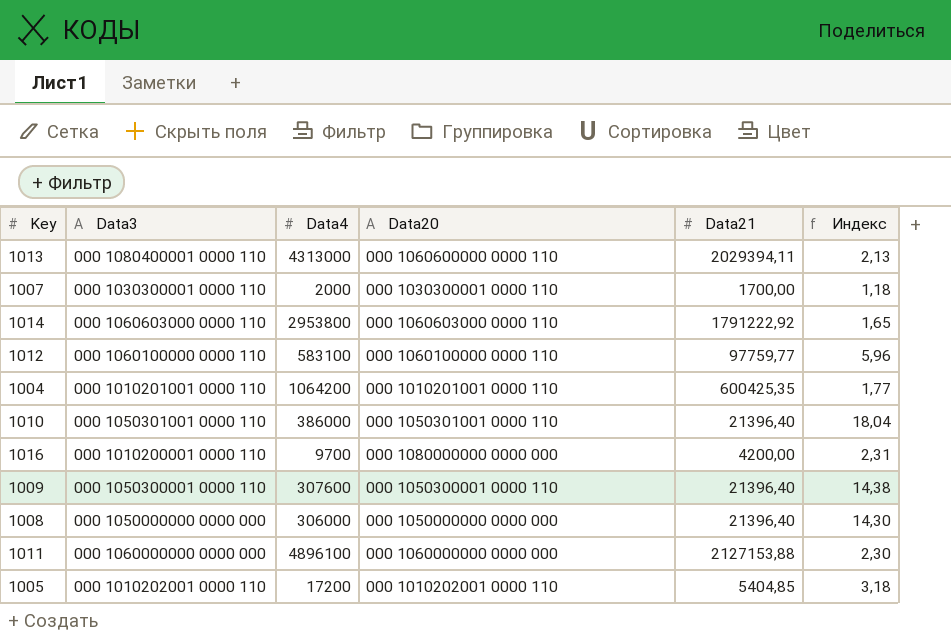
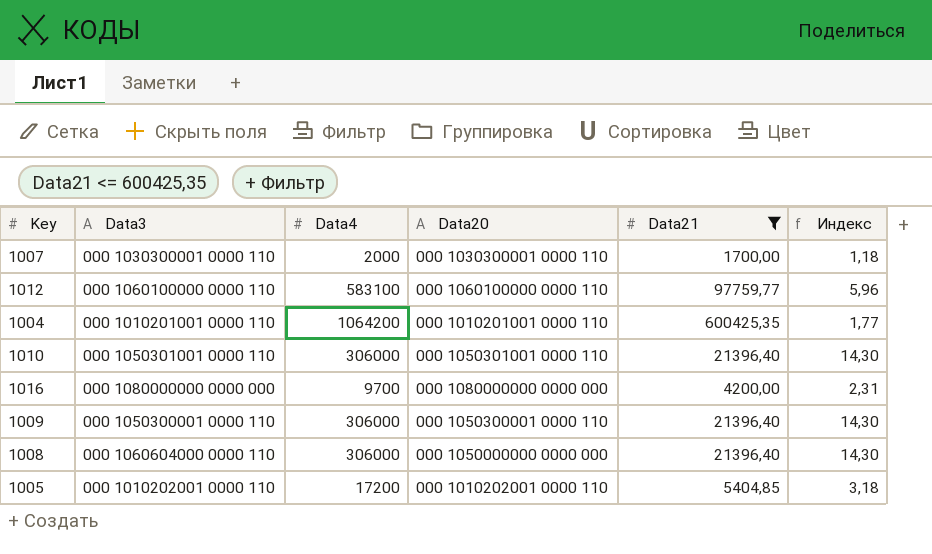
filter: none -> Data21 <= 600425,35
1010 | Data4: 386000 -> 306000
1010 | Индекс: 18,04 -> 14,30
1016 | Data3: 000 1010200001 0000 110 -> 000 1080000000 0000 000
1009 | Data4: 307600 -> 306000
1009 | Индекс: 14,38 -> 14,30
1008 | Data3: 000 1050000000 0000 000 -> 000 1060604000 0000 110

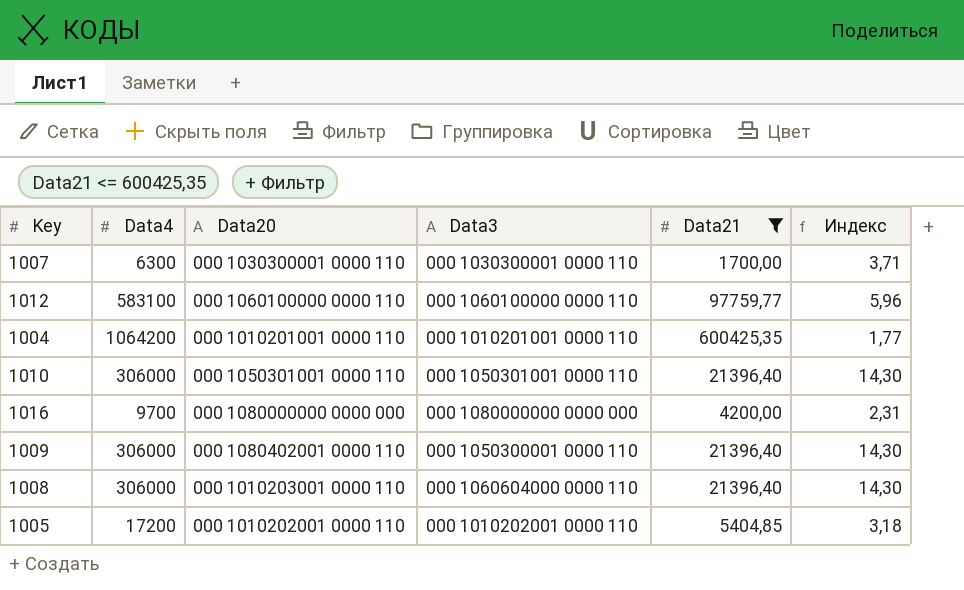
column Data3 | position: 2 -> 4
1007 | Data4: 2000 -> 6300
1007 | Индекс: 1,18 -> 3,71
1009 | Data20: 000 1050300001 0000 110 -> 000 1080402001 0000 110
1008 | Data20: 000 1050000000 0000 000 -> 000 1010203001 0000 110

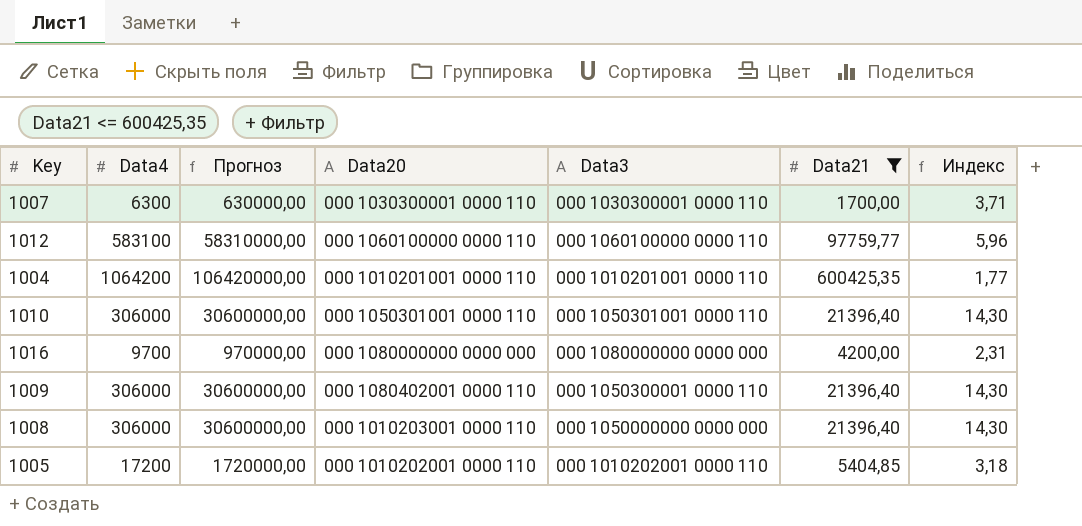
column Прогноз | formula: none -> [Data4] * 100
1008 | Data3: 000 1060604000 0000 110 -> 000 1050000000 0000 000

